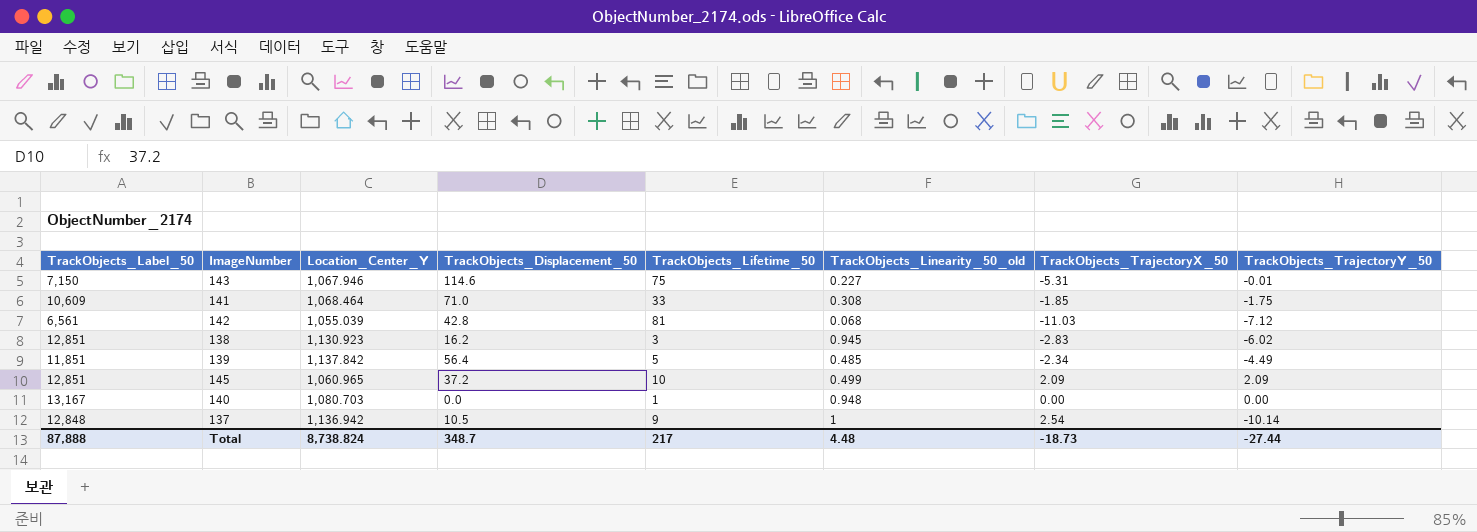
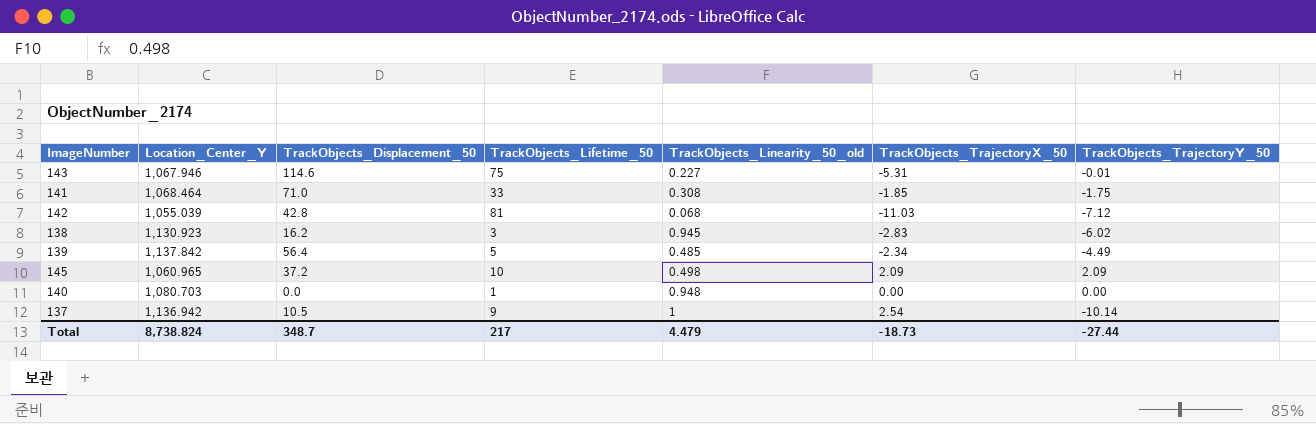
column TrackObjects_Label_50 | position: 1 -> none
145 | TrackObjects_Linearity_50_old: 0.499 -> 0.498
Total | TrackObjects_Linearity_50_old: 4.48 -> 4.479

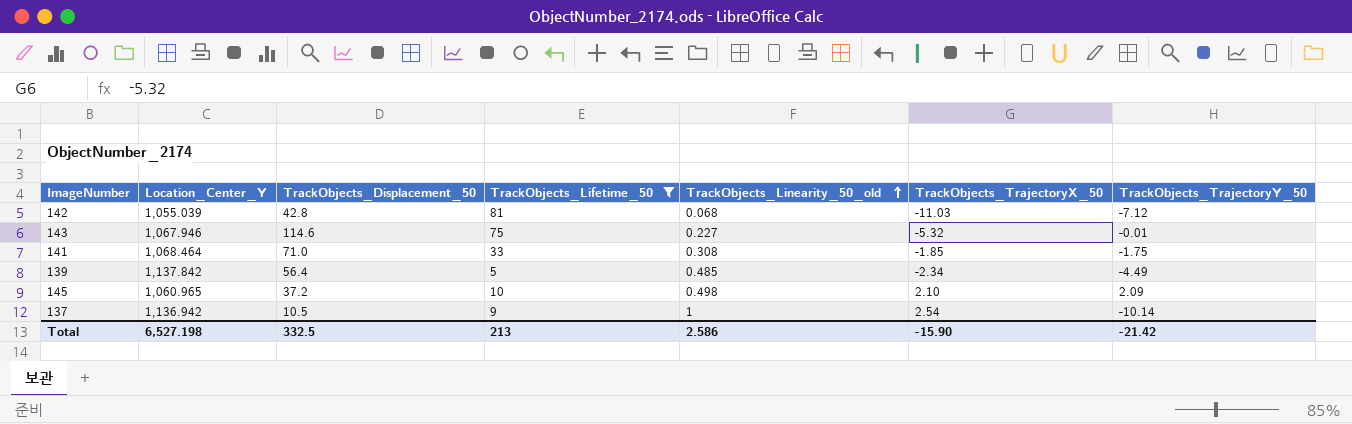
filter: none -> TrackObjects_Lifetime_50 >= 5
row order: none -> TrackObjects_Linearity_50_old ascending
143 | TrackObjects_TrajectoryX_50: -5.31 -> -5.32
145 | TrackObjects_TrajectoryX_50: 2.09 -> 2.10
Total | Location_Center_Y: 8,738.824 -> 6,527.198
Total | TrackObjects_Displacement_50: 348.7 -> 332.5
Total | TrackObjects_Lifetime_50: 217 -> 213
Total | TrackObjects_Linearity_50_old: 4.479 -> 2.586
Total | TrackObjects_TrajectoryX_50: -18.73 -> -15.90
Total | TrackObjects_TrajectoryY_50: -27.44 -> -21.42

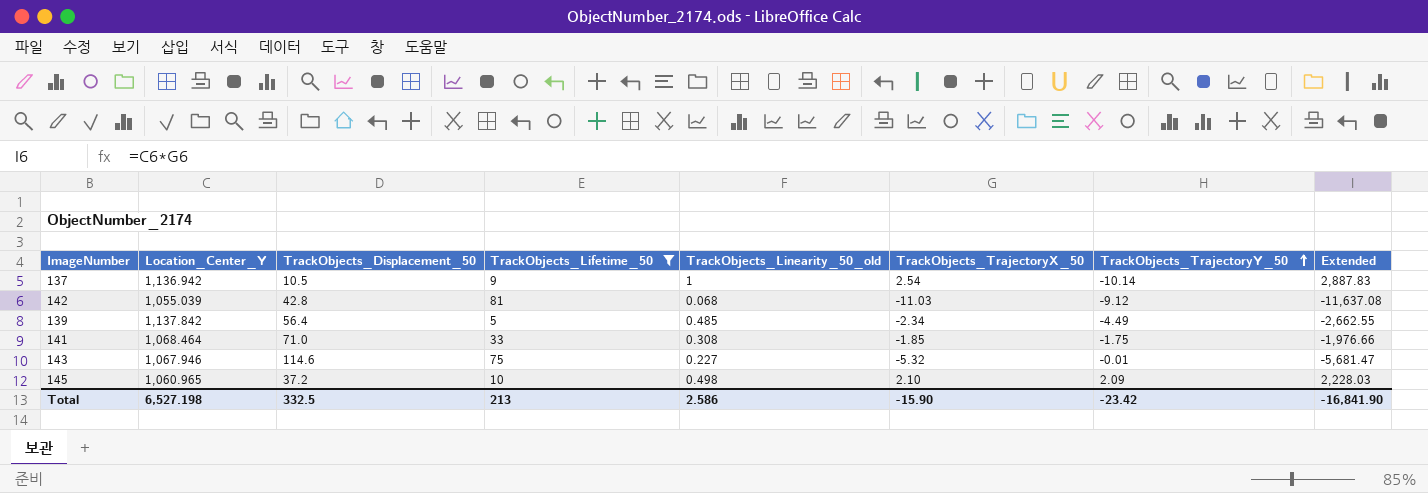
row order: TrackObjects_Linearity_50_old ascending -> TrackObjects_TrajectoryY_50 ascending
column Extended | formula: none -> [Location_Center_Y] * [TrackObjects_TrajectoryX_50]
142 | TrackObjects_TrajectoryY_50: -7.12 -> -9.12
Total | TrackObjects_TrajectoryY_50: -21.42 -> -23.42

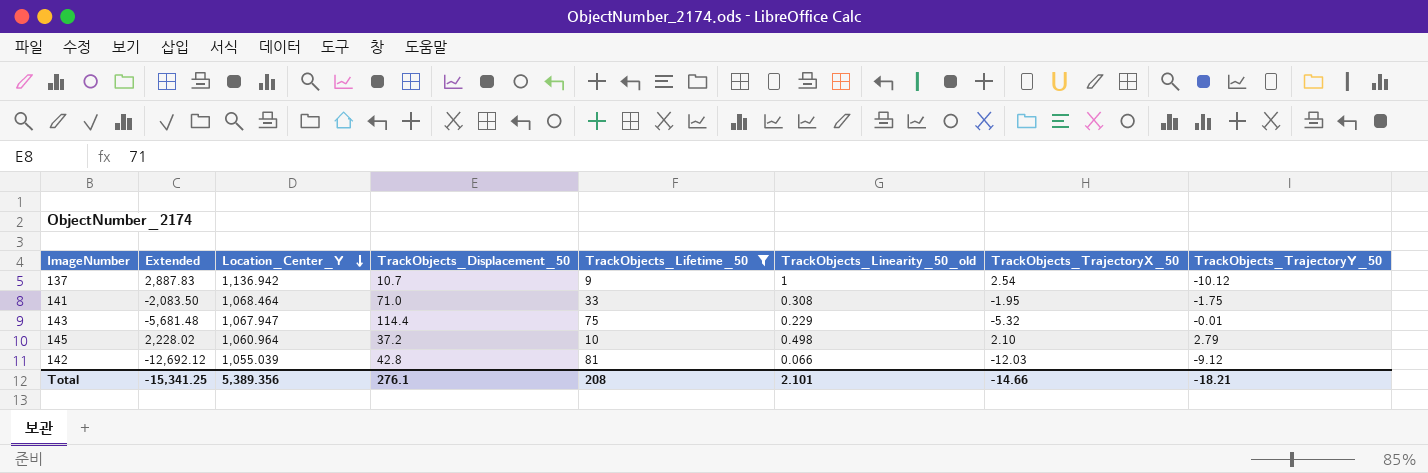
row order: TrackObjects_TrajectoryY_50 ascending -> Location_Center_Y descending
column Extended | position: 8 -> 2
row 139: 1,137.842 | 56.4 | 5 | 0.485 | -2.34 | -4.49 | -2,662.55 -> none
137 | TrackObjects_Displacement_50: 10.5 -> 10.7
137 | TrackObjects_TrajectoryY_50: -10.14 -> -10.12
141 | Extended: -1,976.66 -> -2,083.50
141 | TrackObjects_TrajectoryX_50: -1.85 -> -1.95
143 | Extended: -5,681.47 -> -5,681.48
143 | Location_Center_Y: 1,067.946 -> 1,067.947
143 | TrackObjects_Displacement_50: 114.6 -> 114.4
143 | TrackObjects_Linearity_50_old: 0.227 -> 0.229
145 | Extended: 2,228.03 -> 2,228.02
145 | Location_Center_Y: 1,060.965 -> 1,060.964
145 | TrackObjects_TrajectoryY_50: 2.09 -> 2.79
142 | Extended: -11,637.08 -> -12,692.12
142 | TrackObjects_Linearity_50_old: 0.068 -> 0.066
142 | TrackObjects_TrajectoryX_50: -11.03 -> -12.03
Total | Extended: -16,841.90 -> -15,341.25
Total | Location_Center_Y: 6,527.198 -> 5,389.356
Total | TrackObjects_Displacement_50: 332.5 -> 276.1
Total | TrackObjects_Lifetime_50: 213 -> 208
Total | TrackObjects_Linearity_50_old: 2.586 -> 2.101
Total | TrackObjects_TrajectoryX_50: -15.90 -> -14.66
Total | TrackObjects_TrajectoryY_50: -23.42 -> -18.21

